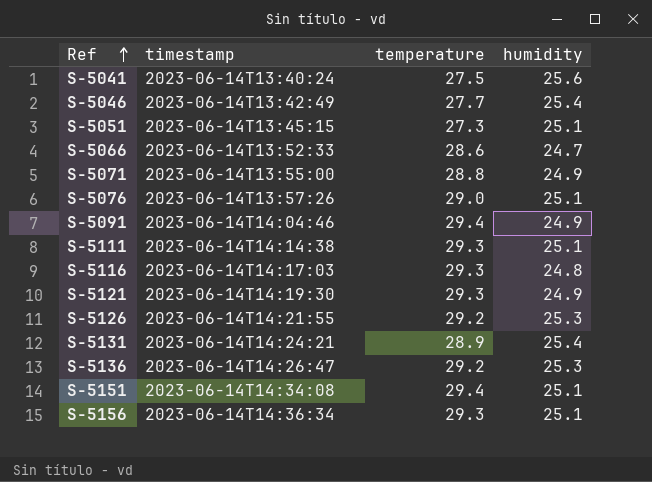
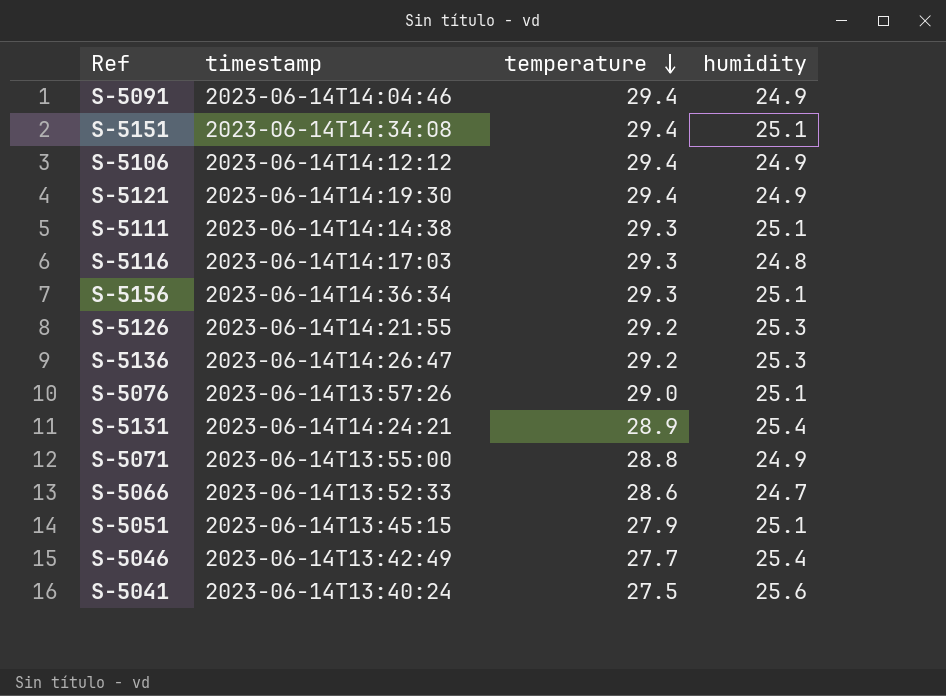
row order: Ref ascending -> temperature descending
row S-5106: none -> 2023-06-14T14:12:12 | 29.4 | 24.9
S-5121 | temperature: 29.3 -> 29.4
S-5051 | temperature: 27.3 -> 27.9

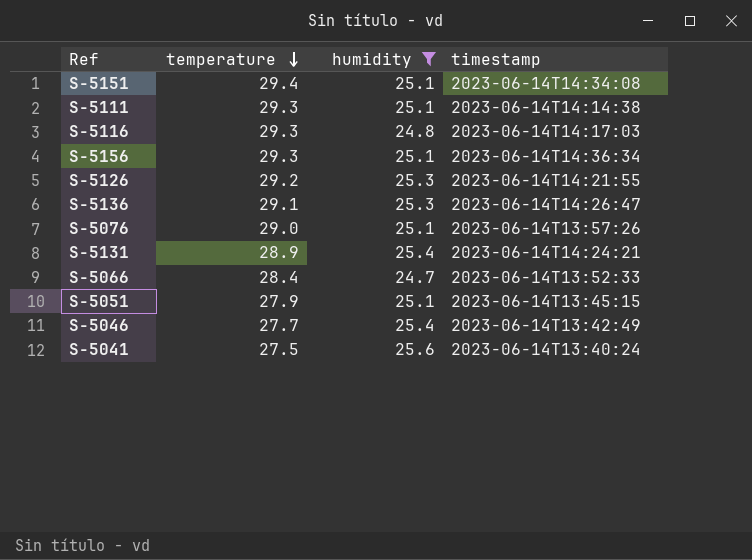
filter: none -> humidity != 24.9
column timestamp | position: 2 -> 4
S-5136 | temperature: 29.2 -> 29.1
S-5066 | temperature: 28.6 -> 28.4

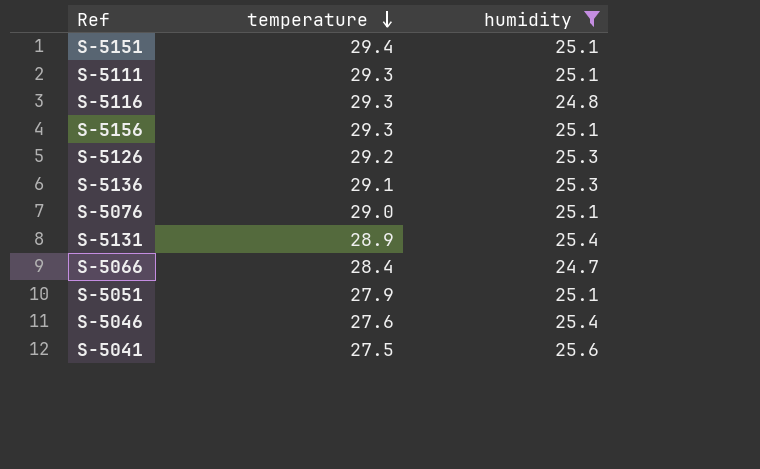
column timestamp | position: 4 -> none
S-5046 | temperature: 27.7 -> 27.6

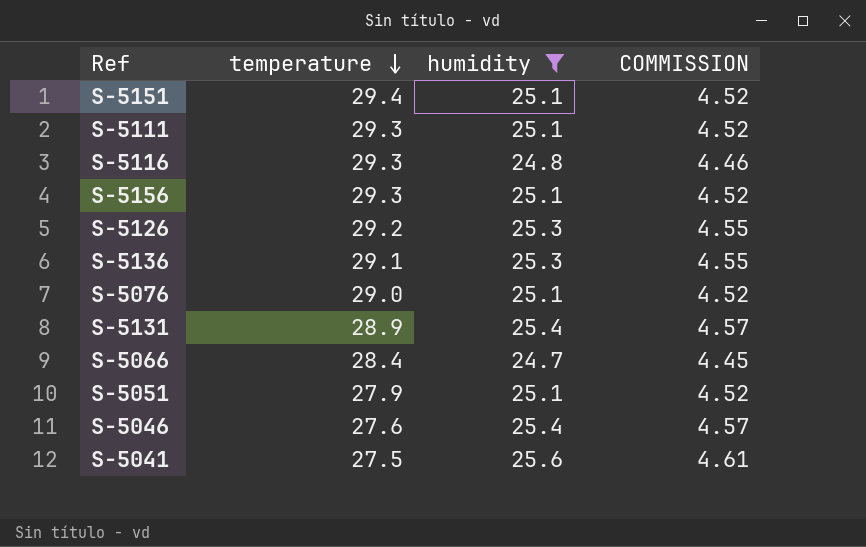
column COMMISSION | formula: none -> [humidity] * 0.18

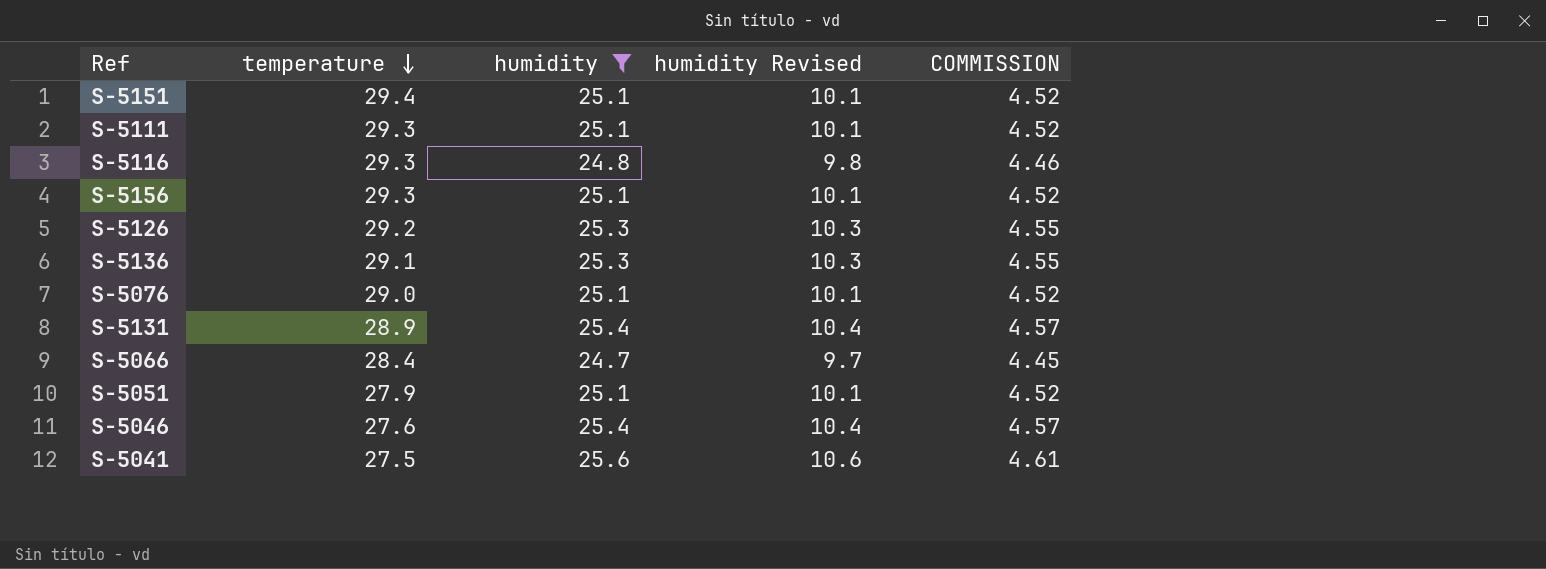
column humidity Revised | formula: none -> [humidity] - 15

